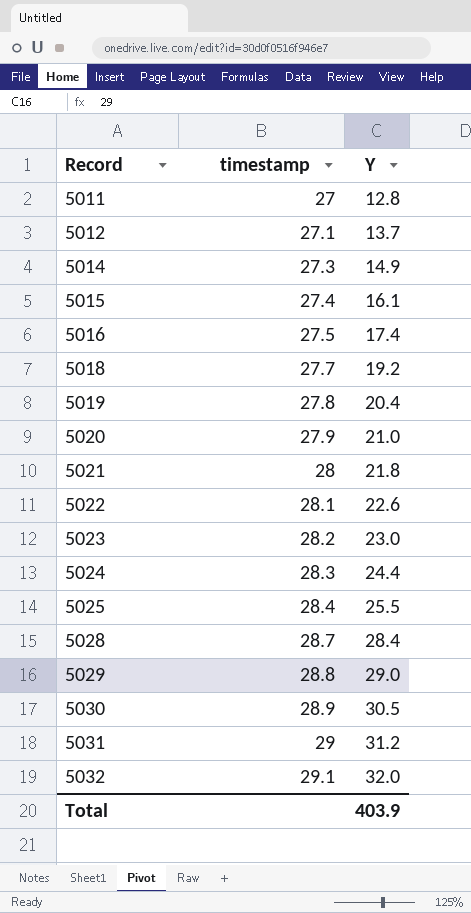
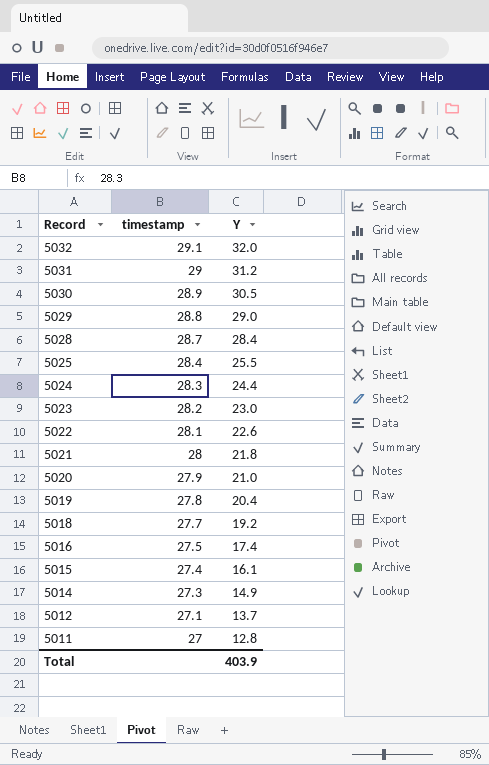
row order: Record ascending -> Record descending

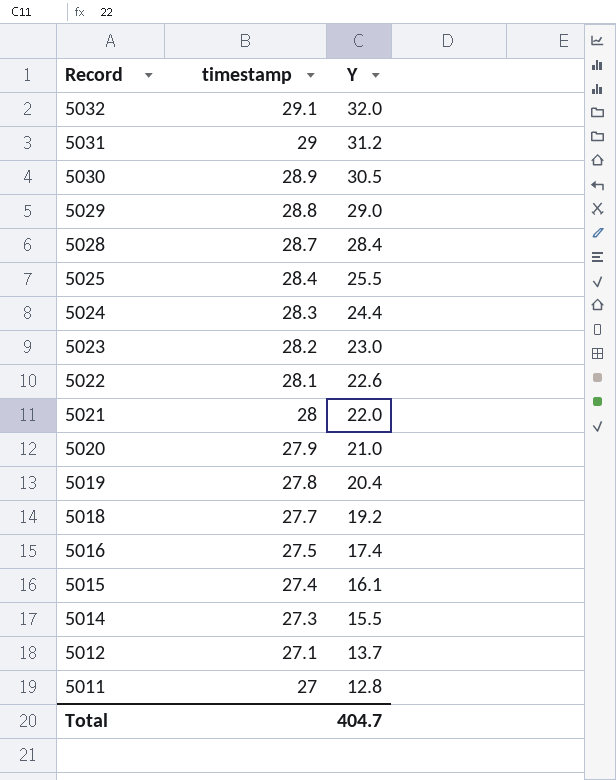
5021 | Y: 21.8 -> 22.0
5014 | Y: 14.9 -> 15.5
Total | Y: 403.9 -> 404.7

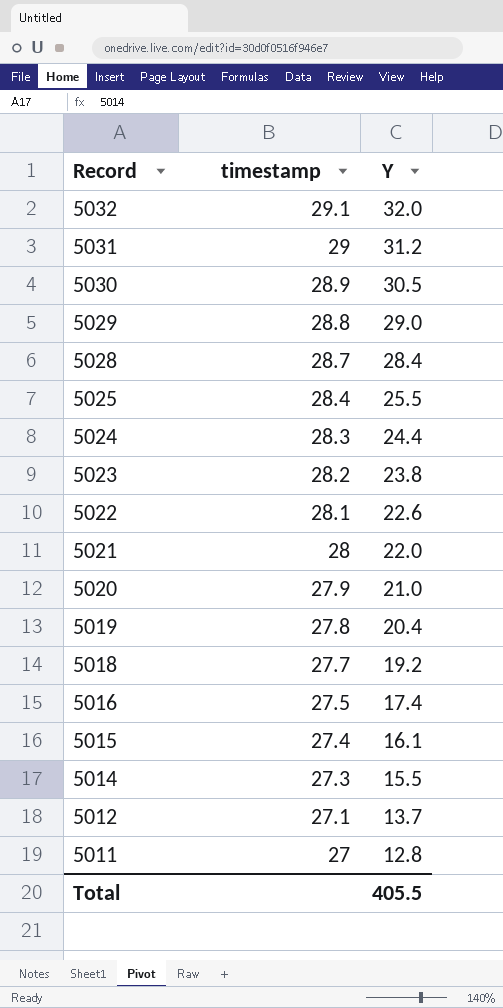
5023 | Y: 23.0 -> 23.8
Total | Y: 404.7 -> 405.5

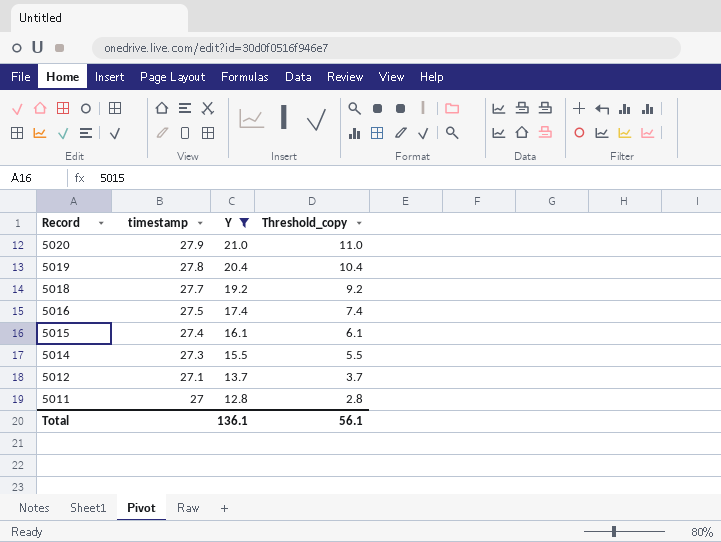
filter: none -> Y <= 21.0
column Threshold_copy | formula: none -> [Y] - 10
Total | Y: 405.5 -> 136.1

